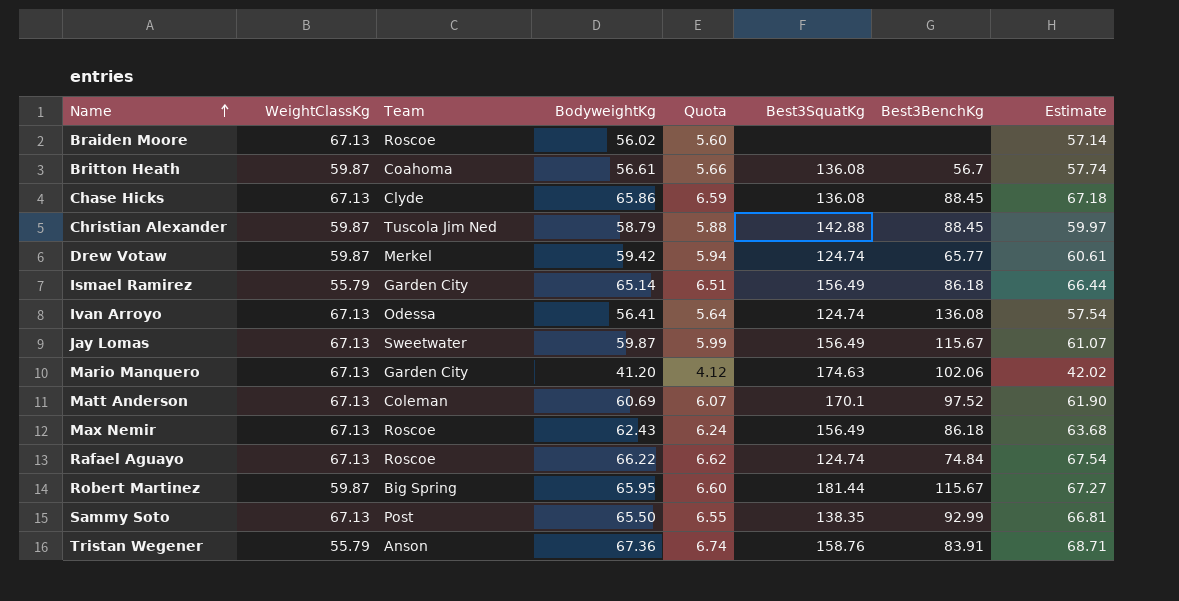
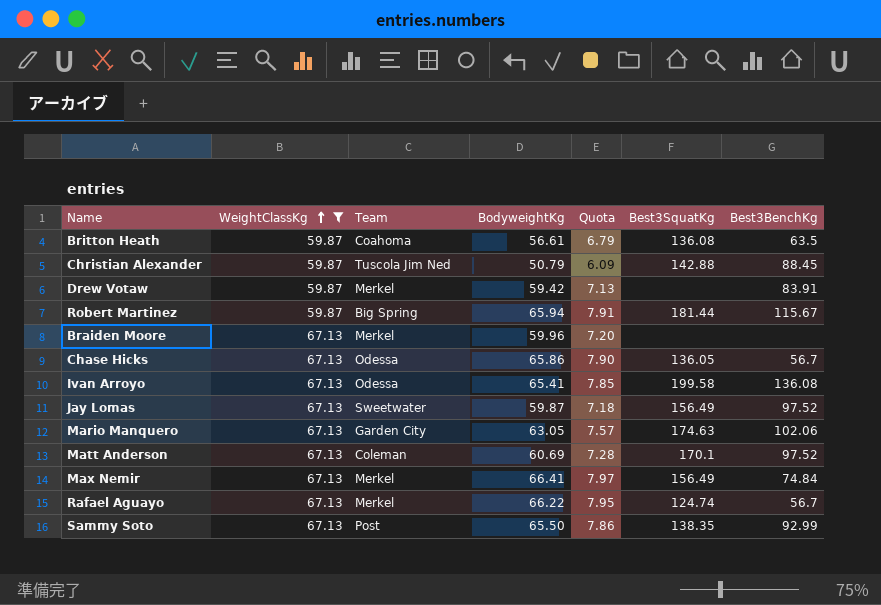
filter: none -> WeightClassKg != 55.79
row order: Name ascending -> WeightClassKg ascending
column Estimate | formula: [BodyweightKg] * 1.02 -> none
column Quota | formula: [BodyweightKg] * 0.1 -> [BodyweightKg] * 0.12
Britton Heath | Best3BenchKg: 56.7 -> 63.5
Christian Alexander | BodyweightKg: 58.79 -> 50.79
Drew Votaw | Best3SquatKg: 124.74 -> none
Drew Votaw | Best3BenchKg: 65.77 -> 83.91
Robert Martinez | BodyweightKg: 65.95 -> 65.94
Braiden Moore | Team: Roscoe -> Merkel
Braiden Moore | BodyweightKg: 56.02 -> 59.96
Chase Hicks | Team: Clyde -> Odessa
Chase Hicks | Best3SquatKg: 136.08 -> 136.05
Chase Hicks | Best3BenchKg: 88.45 -> 56.7
Ivan Arroyo | BodyweightKg: 56.41 -> 65.41
Ivan Arroyo | Best3SquatKg: 124.74 -> 199.58
Jay Lomas | Best3BenchKg: 115.67 -> 97.52
Mario Manquero | BodyweightKg: 41.20 -> 63.05
Max Nemir | Team: Roscoe -> Merkel
Max Nemir | BodyweightKg: 62.43 -> 66.41
Max Nemir | Best3BenchKg: 86.18 -> 74.84
Rafael Aguayo | Team: Roscoe -> Merkel
Rafael Aguayo | Best3BenchKg: 74.84 -> 56.7

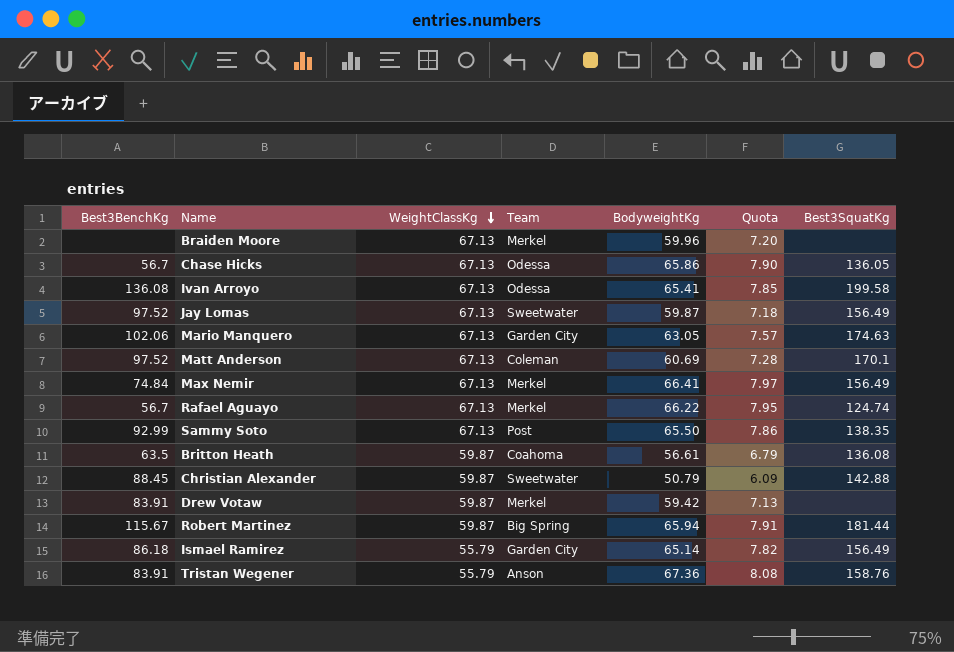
filter: WeightClassKg != 55.79 -> none
row order: WeightClassKg ascending -> WeightClassKg descending
column Best3BenchKg | position: 7 -> 1
Christian Alexander | Team: Tuscola Jim Ned -> Sweetwater

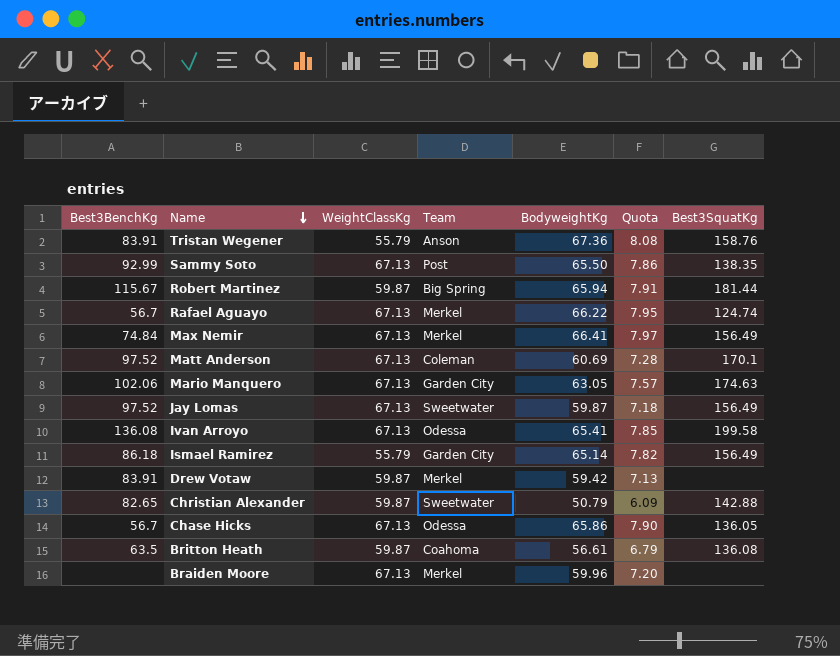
row order: WeightClassKg descending -> Name descending
Christian Alexander | Best3BenchKg: 88.45 -> 82.65

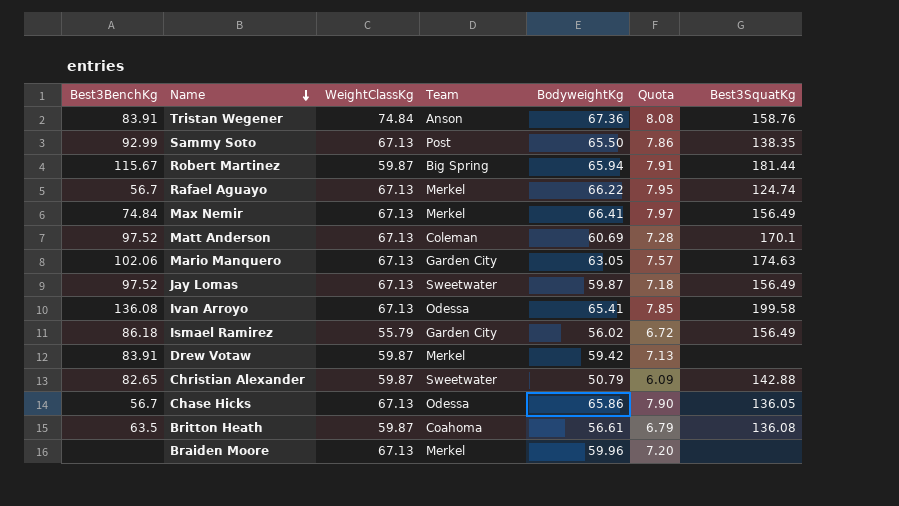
Tristan Wegener | WeightClassKg: 55.79 -> 74.84
Ismael Ramirez | BodyweightKg: 65.14 -> 56.02
Ismael Ramirez | Quota: 7.82 -> 6.72

